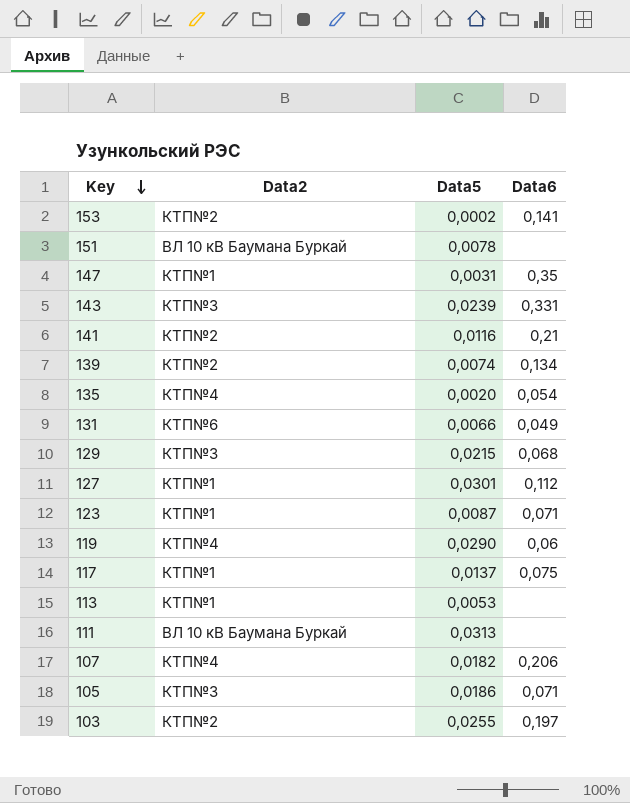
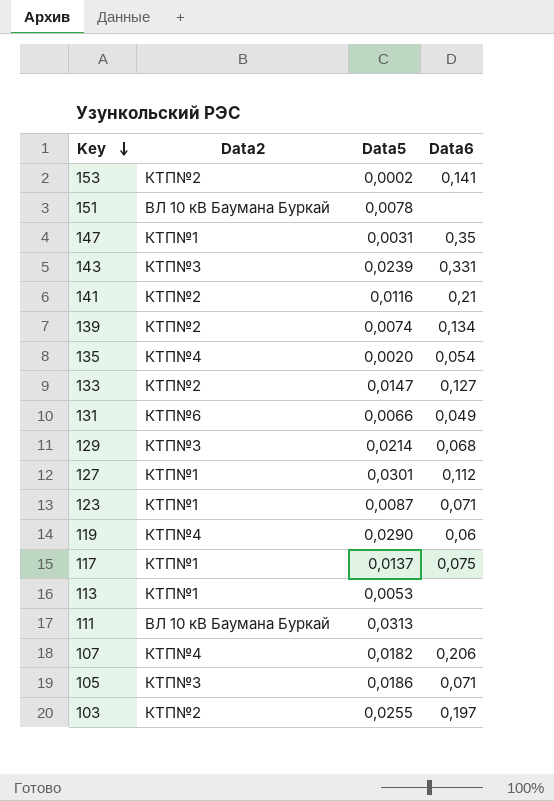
row 133: none -> КТП№2 | 0,0147 | 0,127
129 | Data5: 0,0215 -> 0,0214

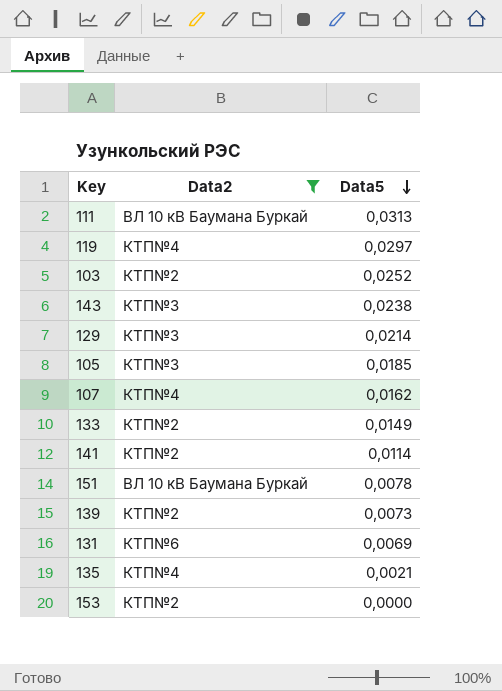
filter: none -> Data2 != КТП№1
row order: Key descending -> Data5 descending
column Data6 | position: 4 -> none
119 | Data5: 0,0290 -> 0,0297
103 | Data5: 0,0255 -> 0,0252
143 | Data5: 0,0239 -> 0,0238
105 | Data5: 0,0186 -> 0,0185
107 | Data5: 0,0182 -> 0,0162
133 | Data5: 0,0147 -> 0,0149
141 | Data5: 0,0116 -> 0,0114
139 | Data5: 0,0074 -> 0,0073
131 | Data5: 0,0066 -> 0,0069
135 | Data5: 0,0020 -> 0,0021
153 | Data5: 0,0002 -> 0,0000

